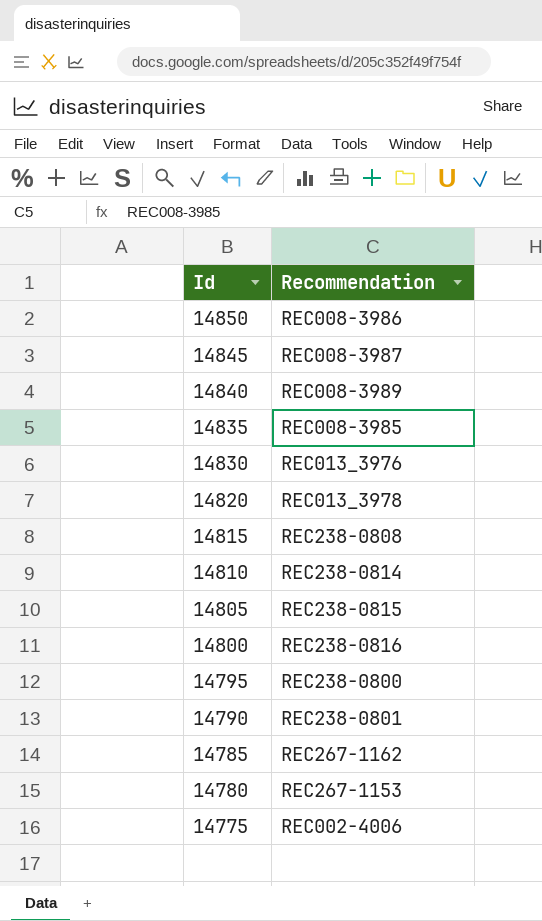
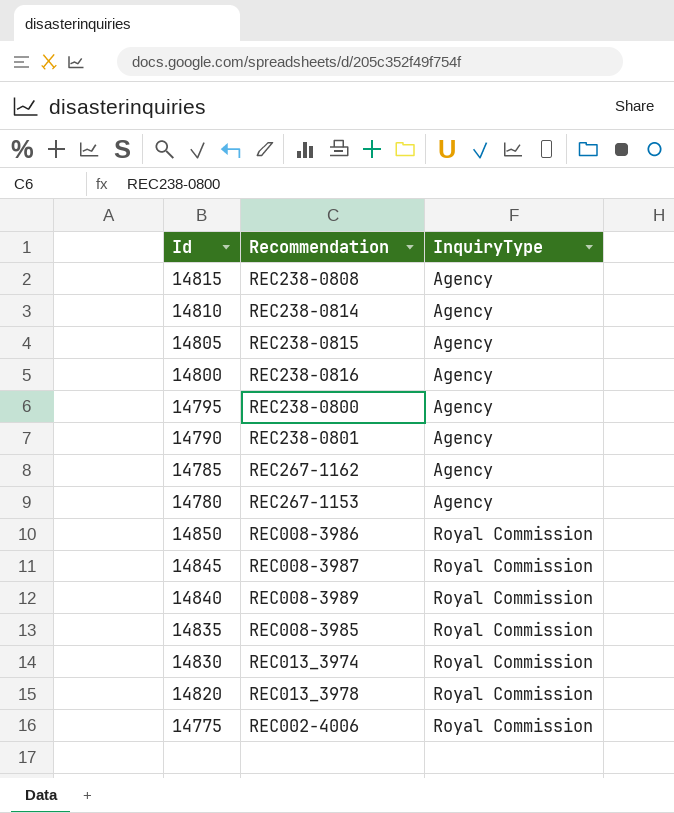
row order: Id descending -> InquiryType ascending
column InquiryType | position: none -> 3
14830 | Recommendation: REC013_3976 -> REC013_3974

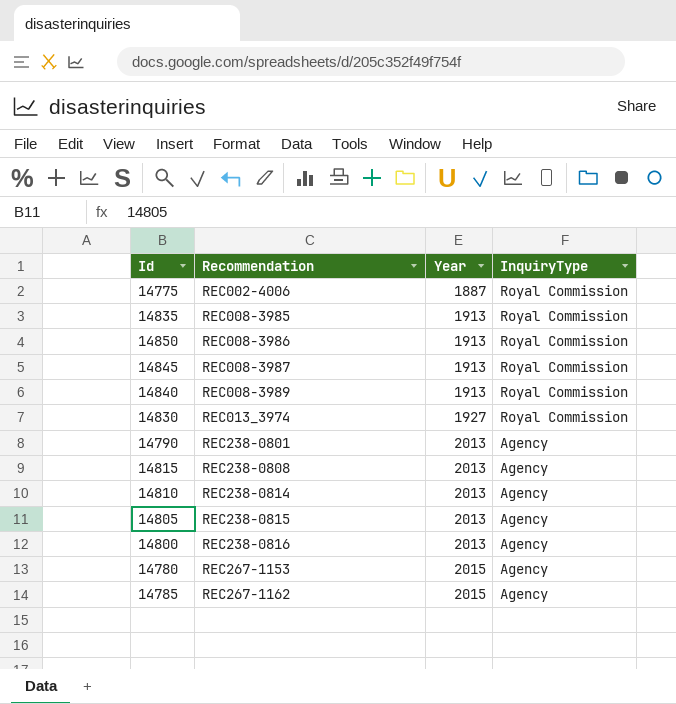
row order: InquiryType ascending -> Recommendation ascending
column Year | position: none -> 3
row 14795: REC238-0800 | Agency -> none
row 14820: REC013_3978 | Royal Commission -> none

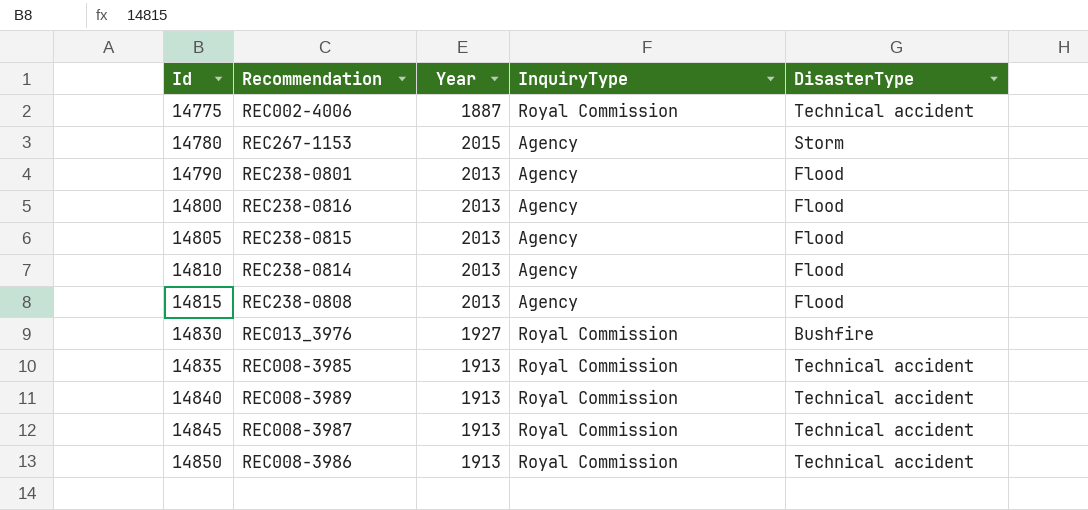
row order: Recommendation ascending -> Id ascending
column DisasterType | position: none -> 5
row 14785: REC267-1162 | 2015 | Agency -> none
14830 | Recommendation: REC013_3974 -> REC013_3976

